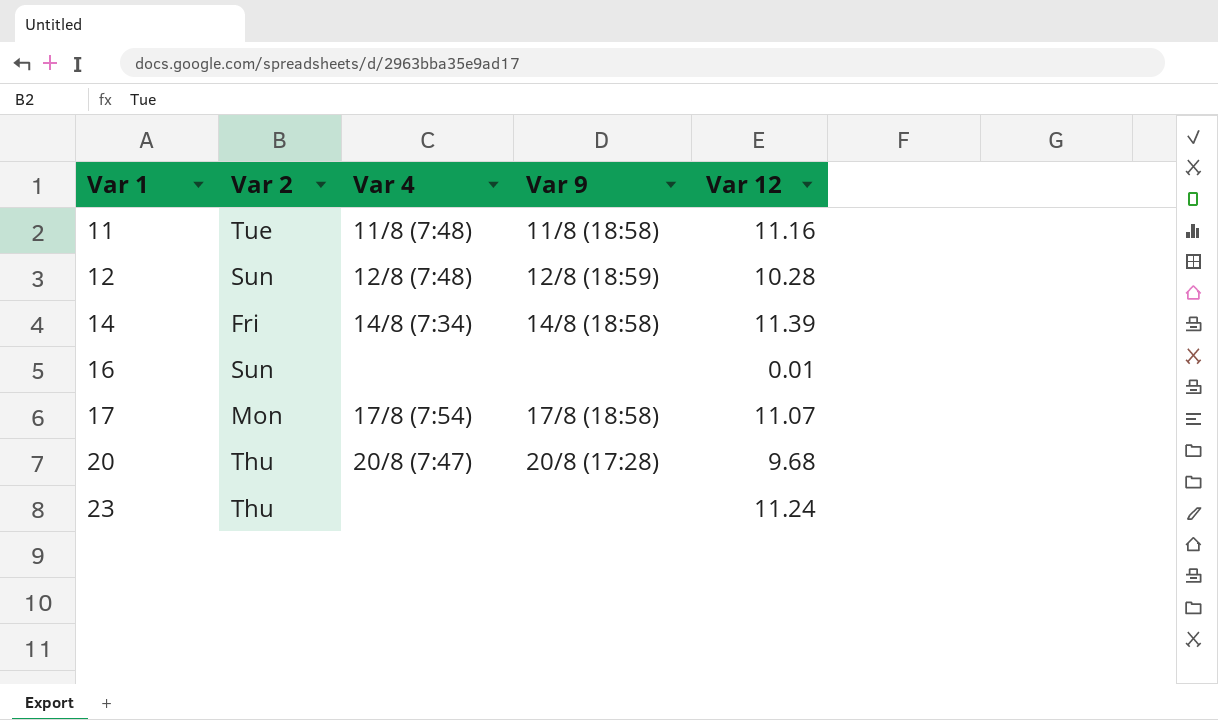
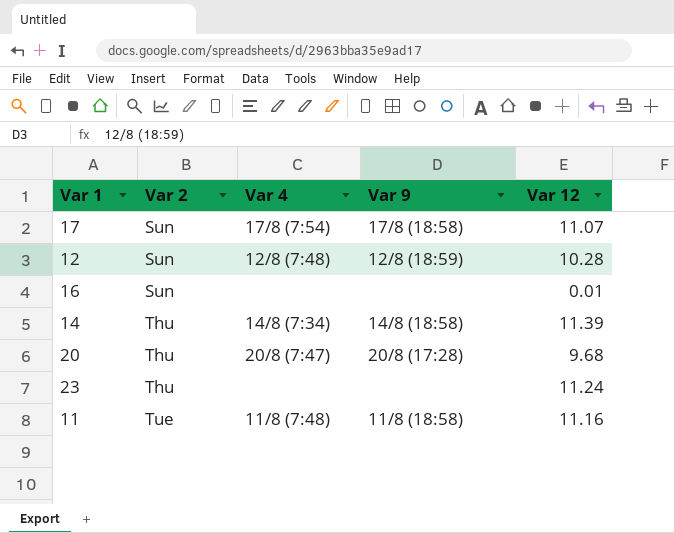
row order: Var 1 ascending -> Var 2 ascending
17 | Var 2: Mon -> Sun
14 | Var 2: Fri -> Thu

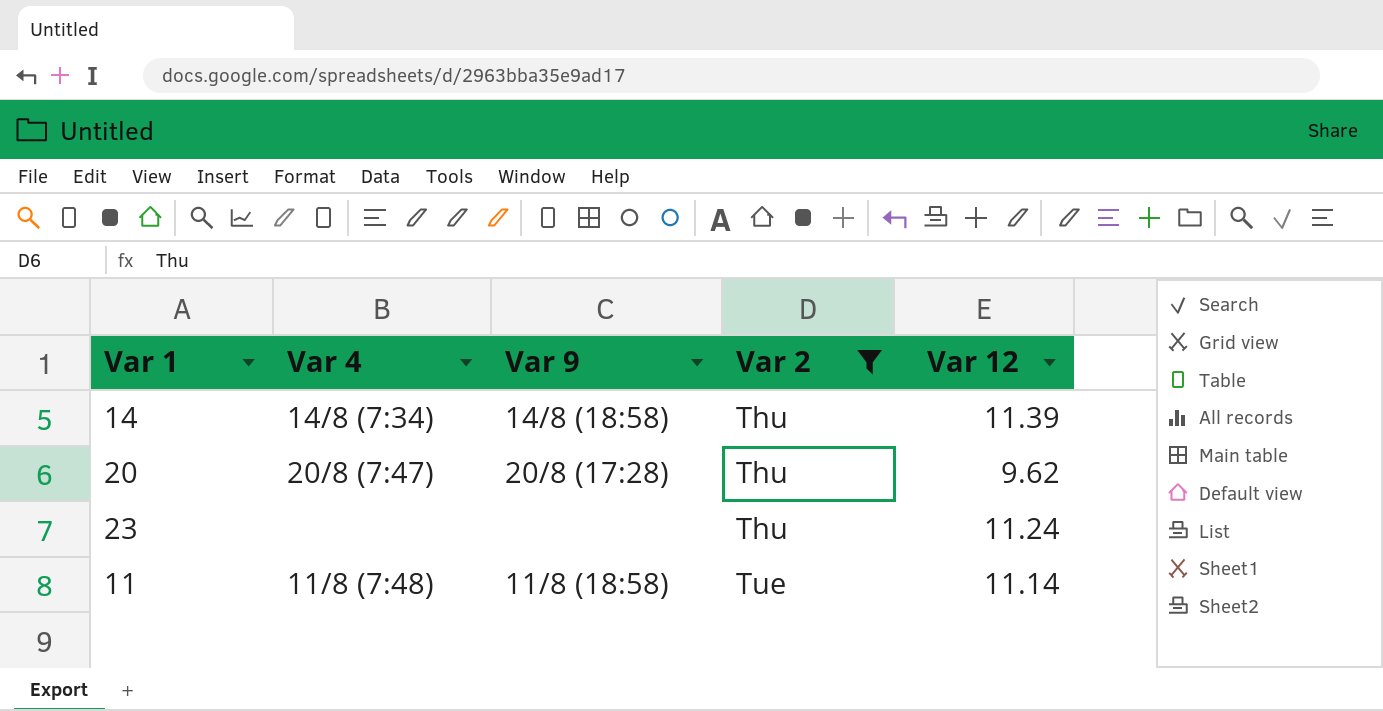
filter: none -> Var 2 != Sun
column Var 2 | position: 2 -> 4
20 | Var 12: 9.68 -> 9.62
11 | Var 12: 11.16 -> 11.14

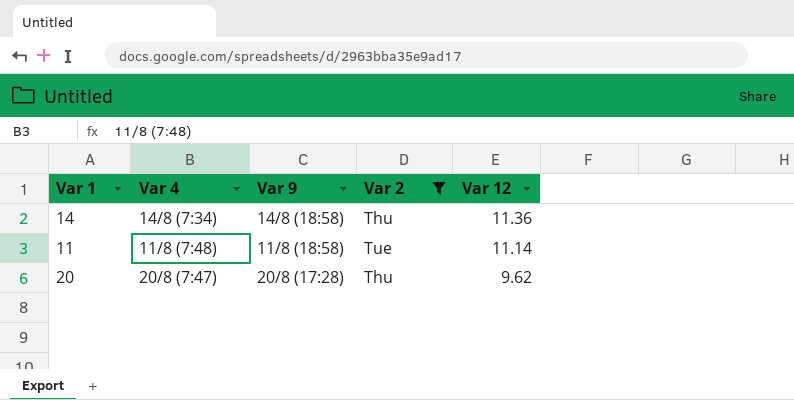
row order: Var 2 ascending -> Var 12 descending
row 23: none | none | Thu | 11.24 -> none
14 | Var 12: 11.39 -> 11.36

